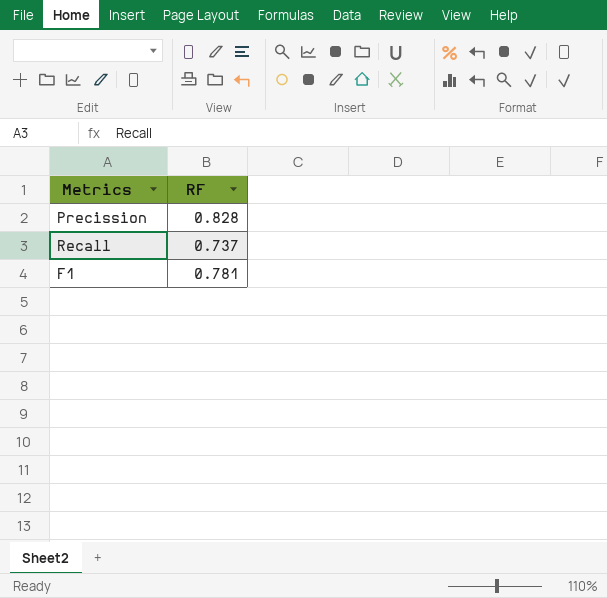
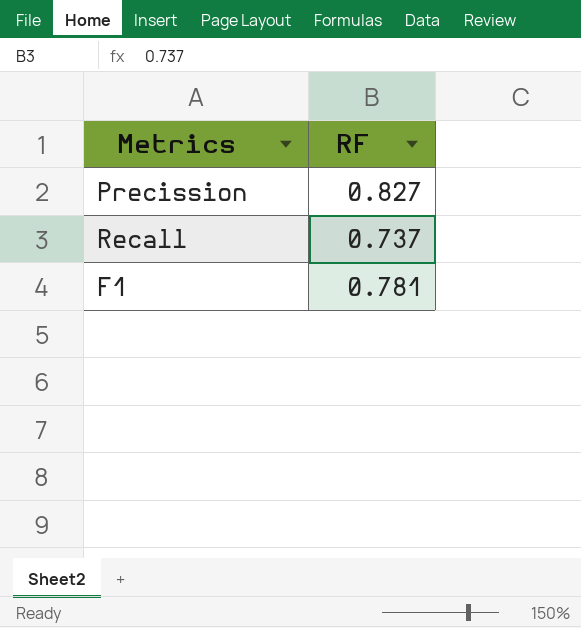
Precission | RF: 0.828 -> 0.827

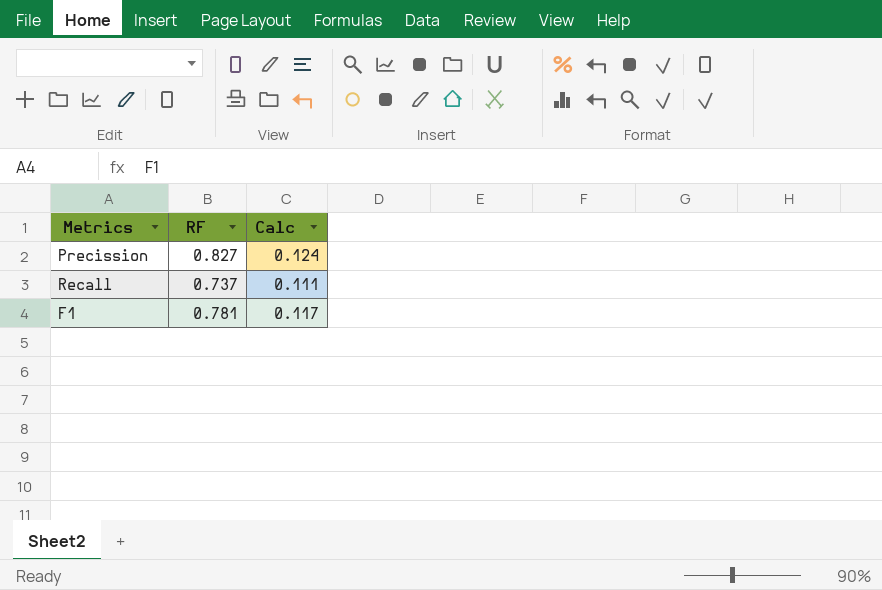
column Calc | formula: none -> [RF] * 0.15

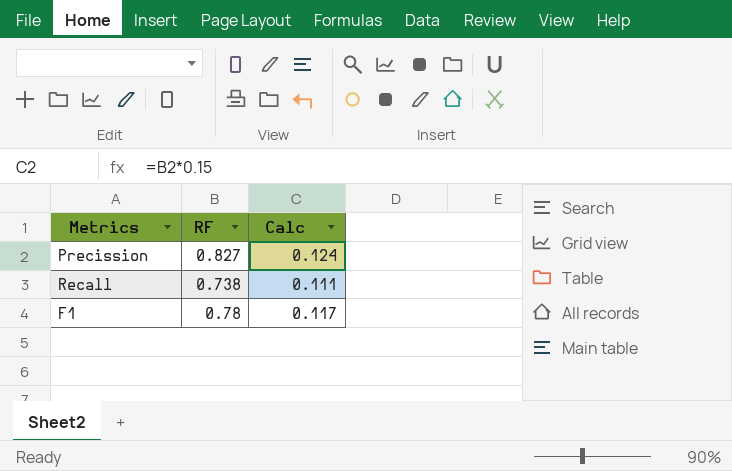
Recall | RF: 0.737 -> 0.738
F1 | RF: 0.781 -> 0.78

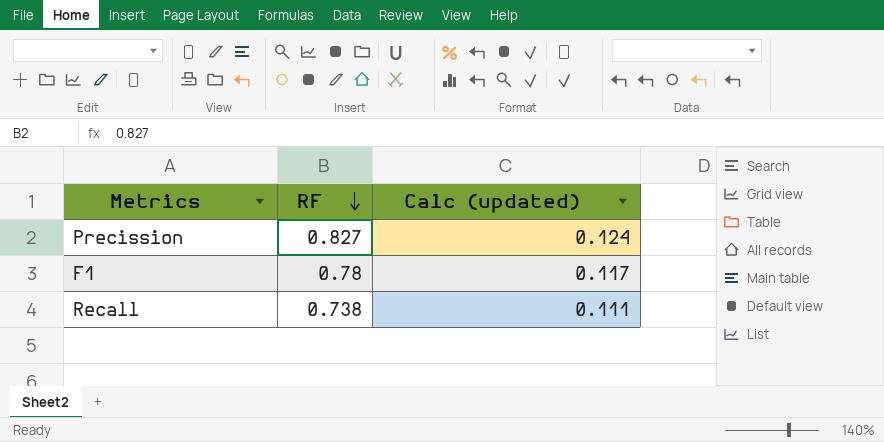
row order: none -> RF descending
column name: Calc -> Calc (updated)

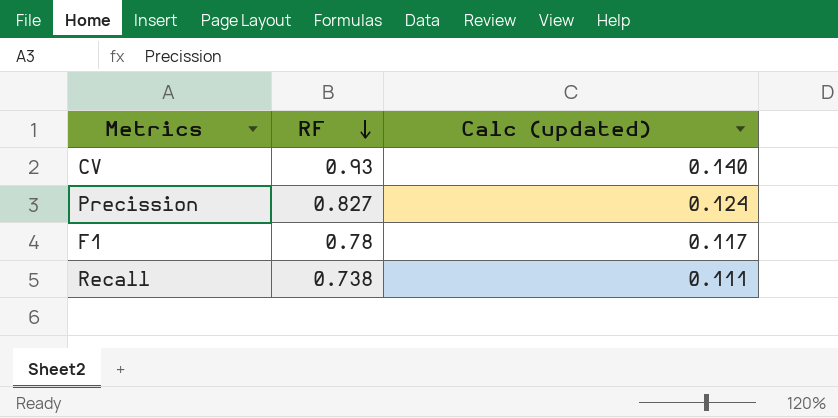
row CV: none -> 0.93 | 0.140

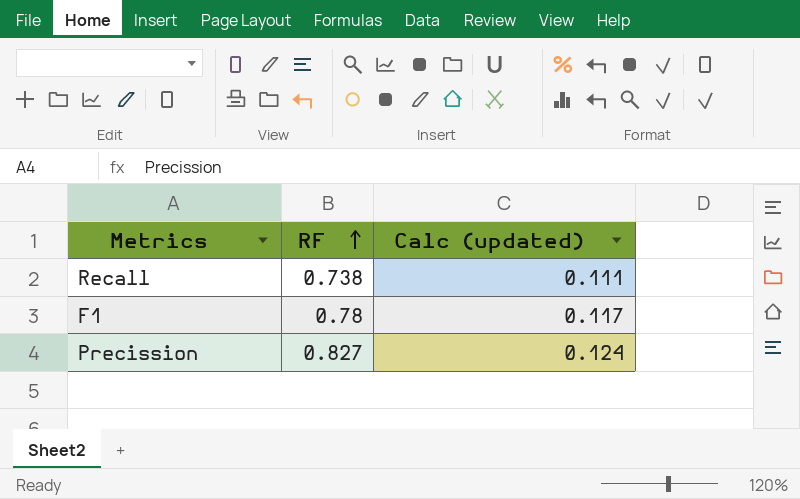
row order: RF descending -> RF ascending
row CV: 0.93 | 0.140 -> none

